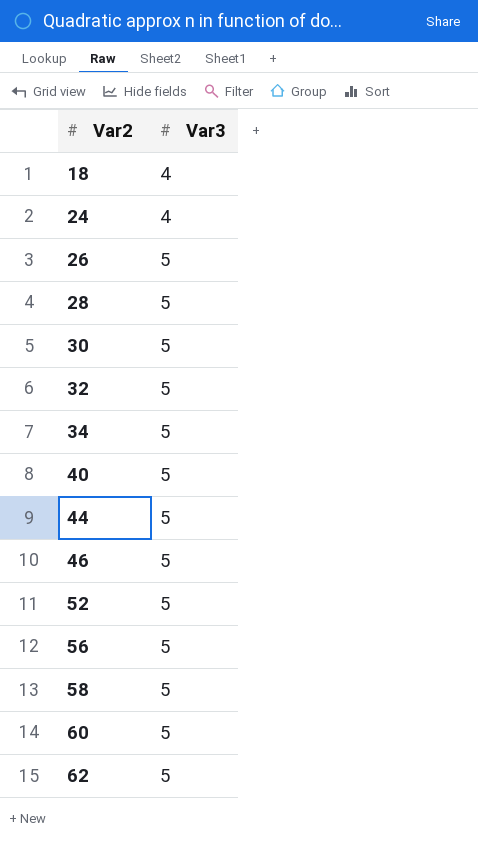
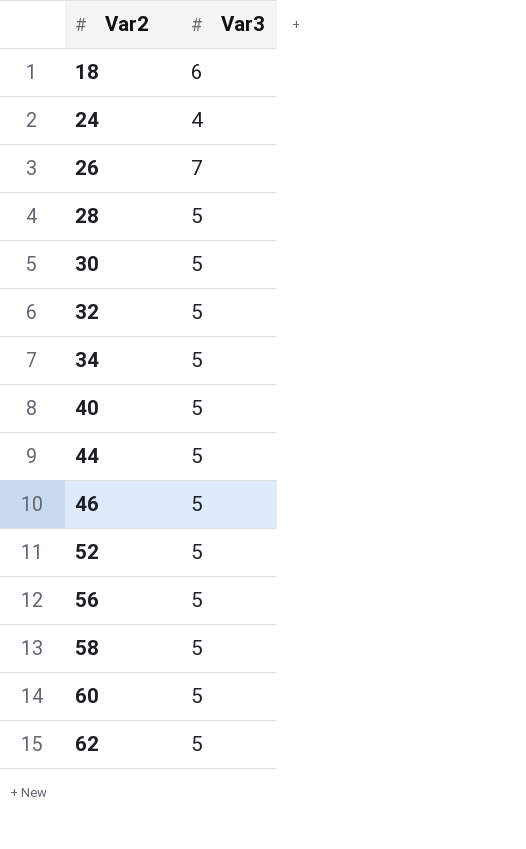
18 | Var3: 4 -> 6
26 | Var3: 5 -> 7

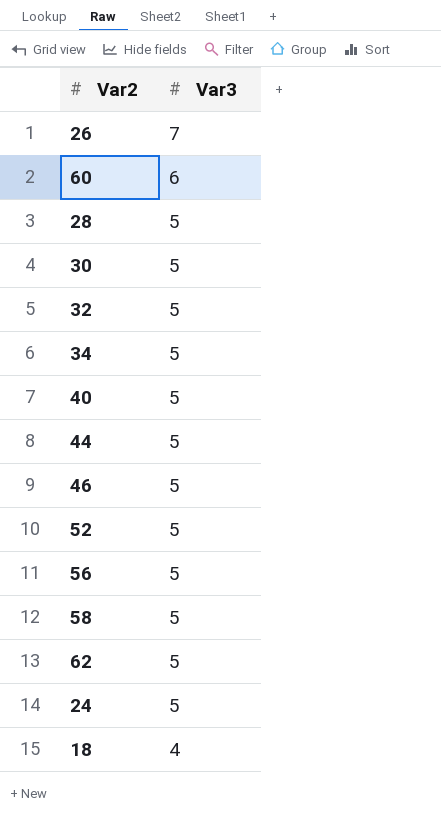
row order: Var2 ascending -> Var3 descending
60 | Var3: 5 -> 6
24 | Var3: 4 -> 5
18 | Var3: 6 -> 4

